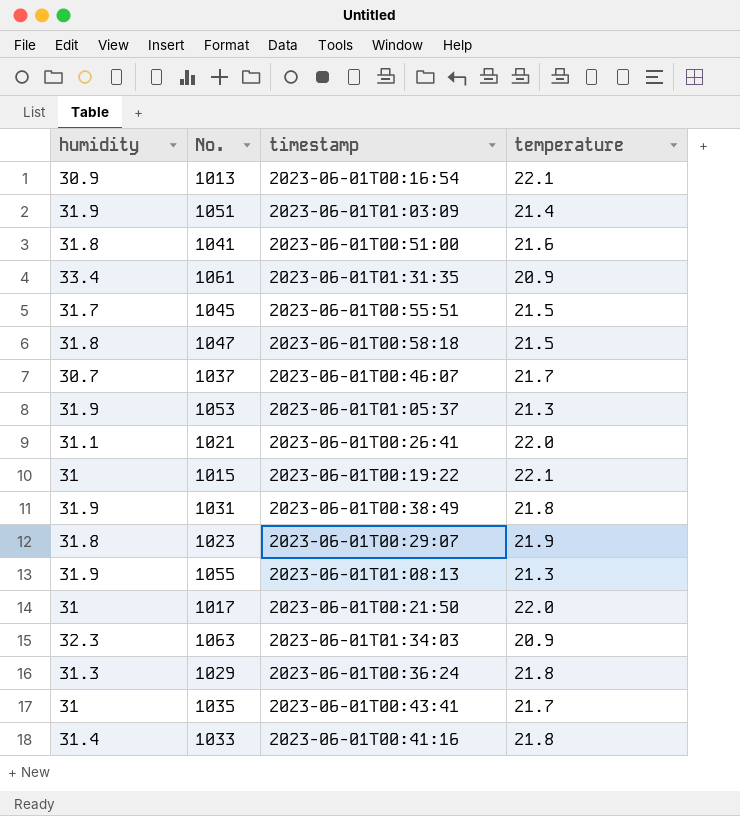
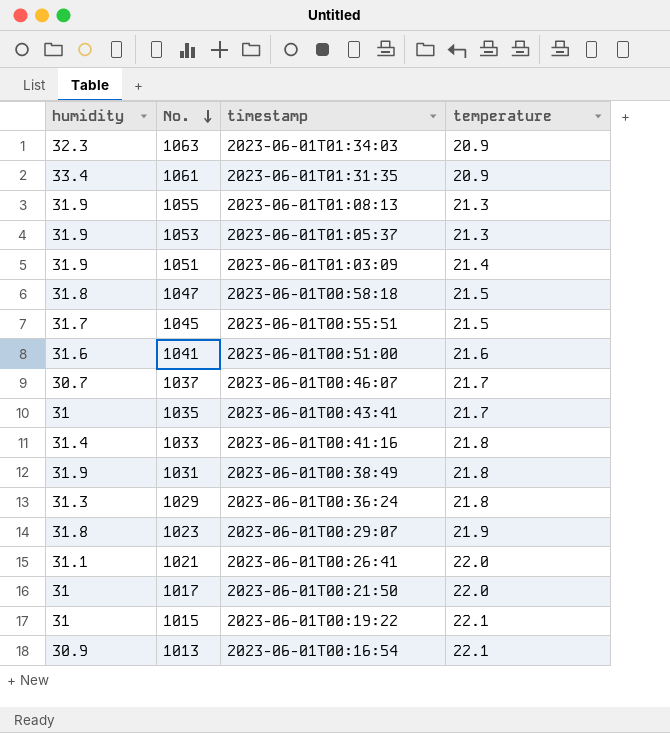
row order: none -> No. descending
1041 | humidity: 31.8 -> 31.6

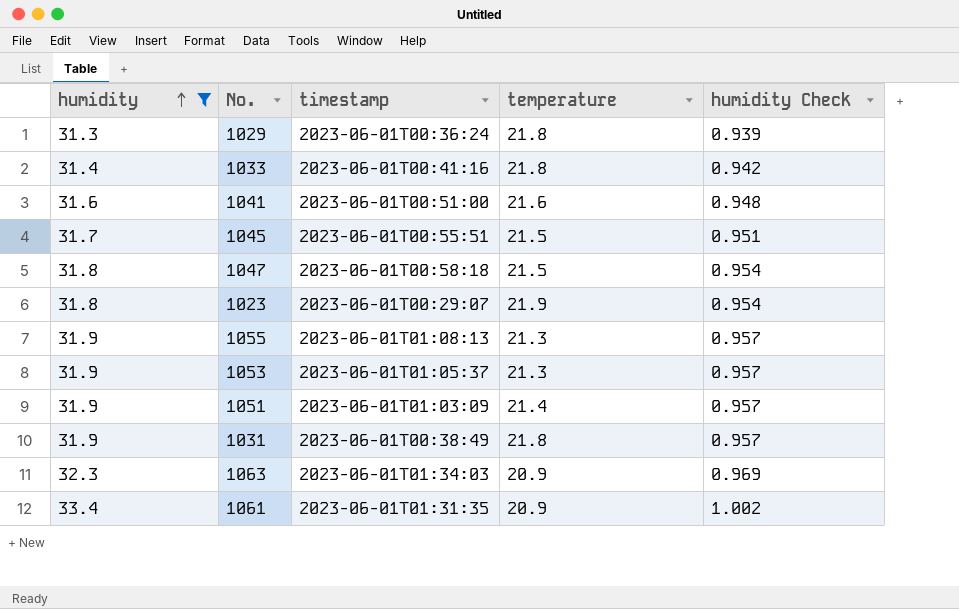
filter: none -> humidity >= 31.3
row order: No. descending -> humidity ascending
column humidity Check | formula: none -> [humidity] * 0.03

